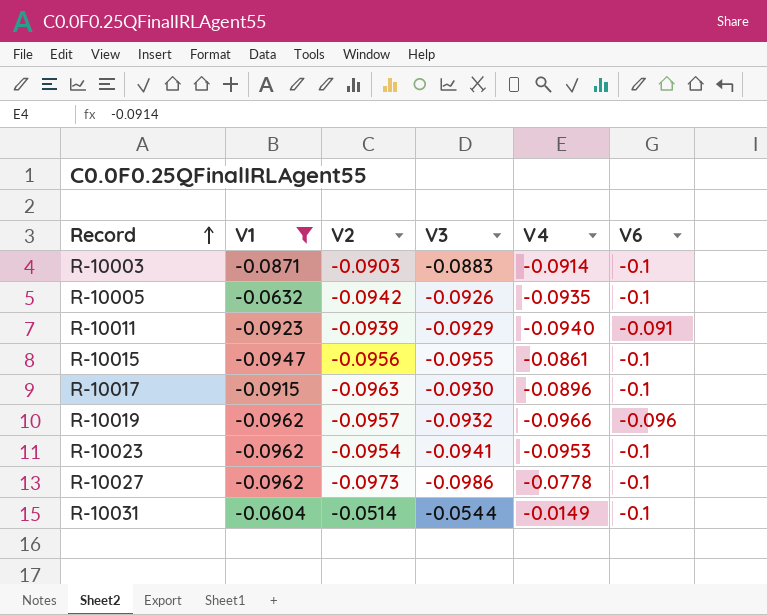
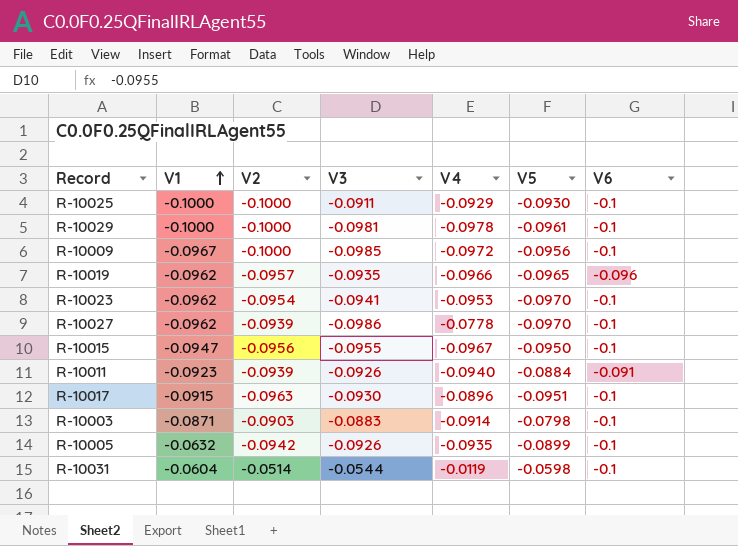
filter: V1 >= -0.0962 -> none
row order: Record ascending -> V1 ascending
column V5 | position: none -> 6
R-10019 | V3: -0.0932 -> -0.0935
R-10027 | V2: -0.0973 -> -0.0939
R-10015 | V4: -0.0861 -> -0.0967
R-10011 | V3: -0.0929 -> -0.0926
R-10031 | V4: -0.0149 -> -0.0119

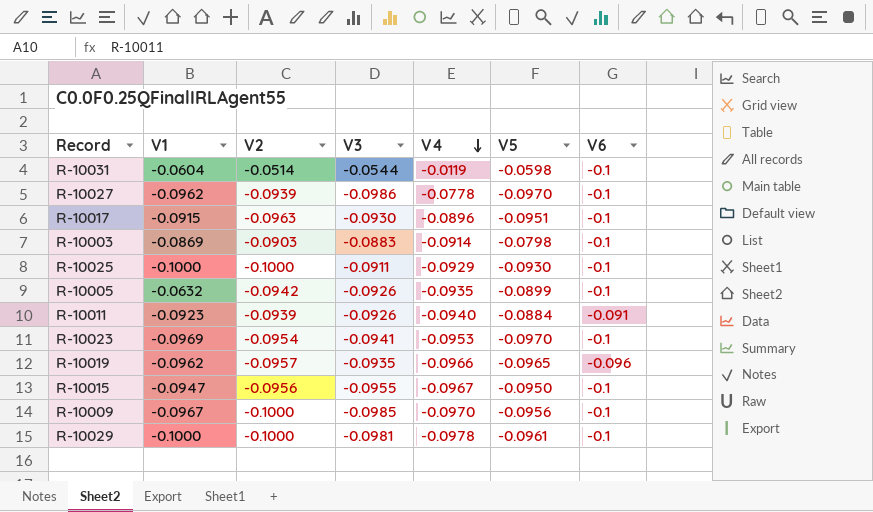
row order: V1 ascending -> V4 descending
R-10003 | V1: -0.0871 -> -0.0869
R-10023 | V1: -0.0962 -> -0.0969
R-10009 | V4: -0.0972 -> -0.0970

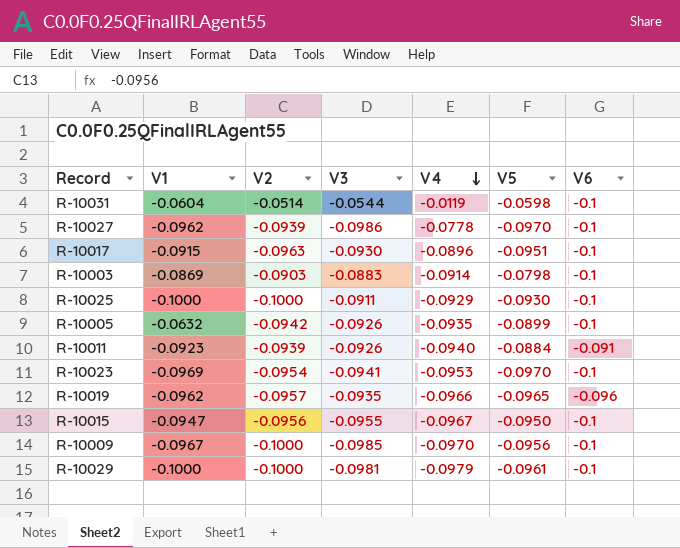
R-10029 | V4: -0.0978 -> -0.0979

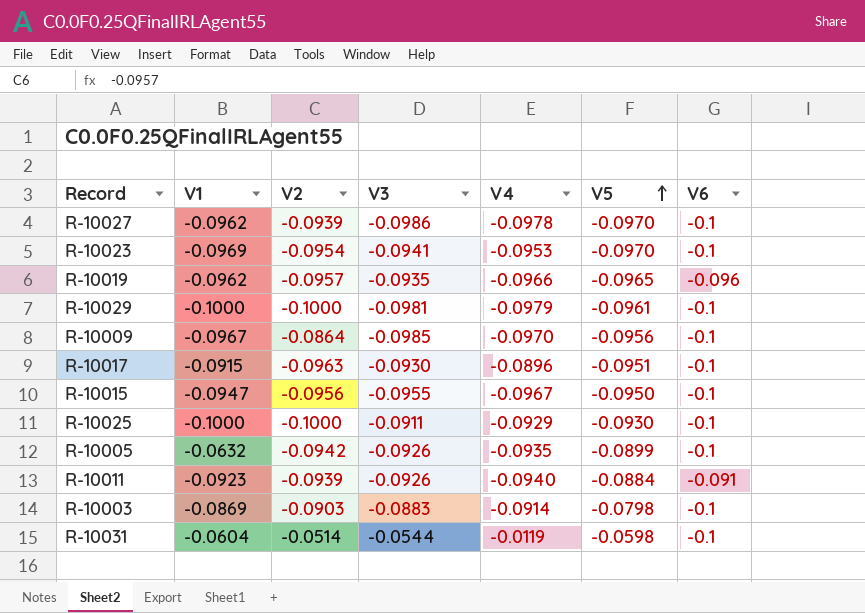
row order: V4 descending -> V5 ascending
R-10027 | V4: -0.0778 -> -0.0978
R-10009 | V2: -0.1000 -> -0.0864

